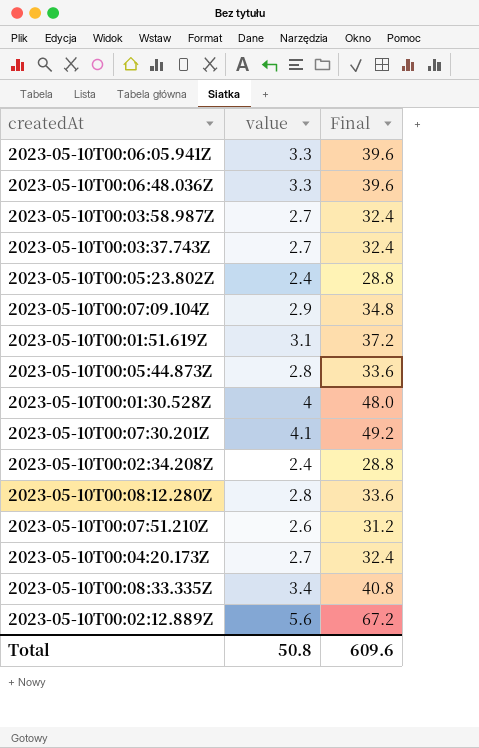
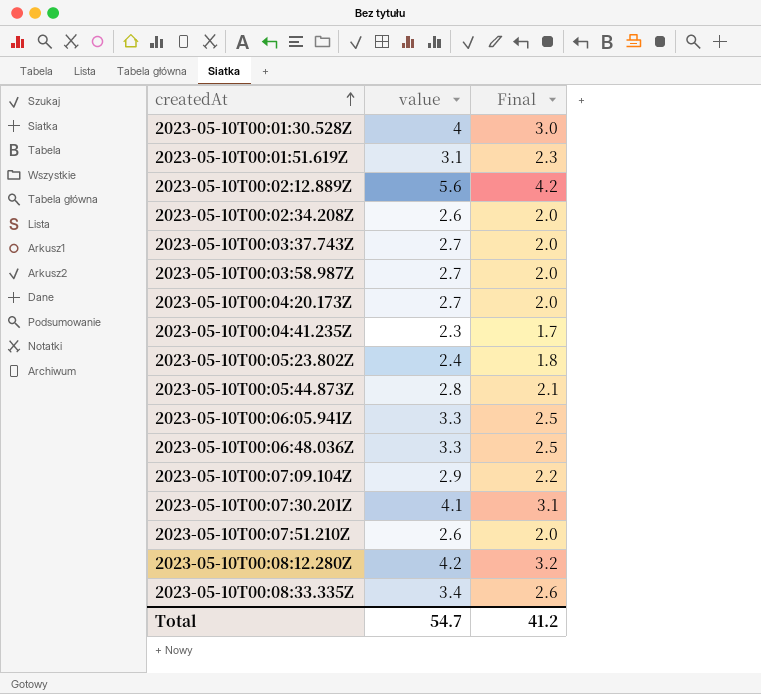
row order: none -> createdAt ascending
column Final | formula: [value] * 12 -> [value] * 0.75
2023-05-10T00:02:34.208Z | value: 2.4 -> 2.6
row 2023-05-10T00:04:41.235Z: none -> 2.3 | 1.7
2023-05-10T00:08:12.280Z | value: 2.8 -> 4.2
Total | value: 50.8 -> 54.7
Total | Final: 609.6 -> 41.2

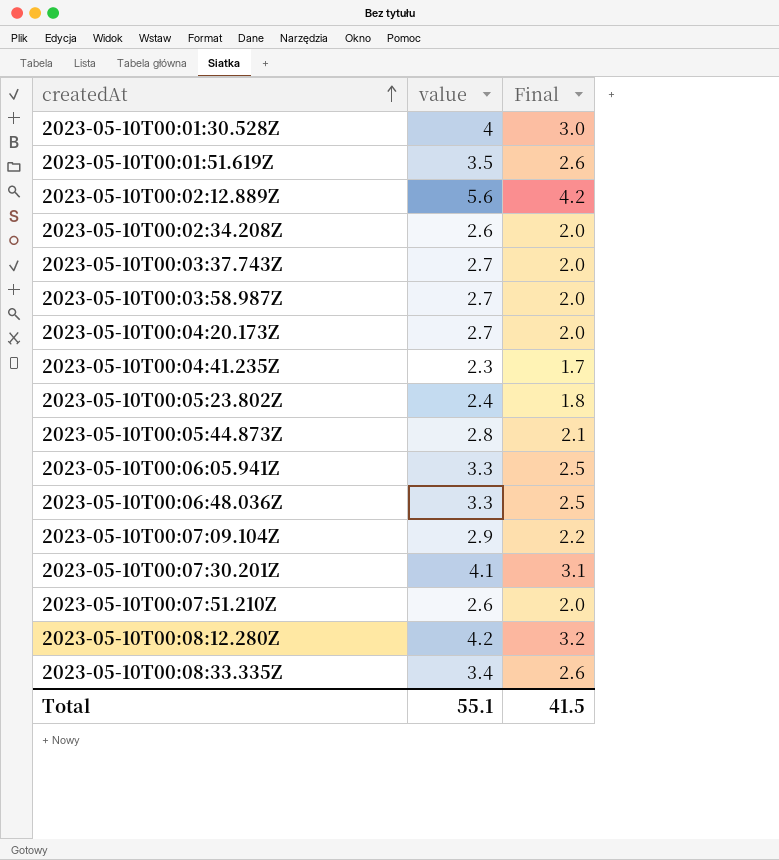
2023-05-10T00:01:51.619Z | value: 3.1 -> 3.5
2023-05-10T00:01:51.619Z | Final: 2.3 -> 2.6
Total | value: 54.7 -> 55.1
Total | Final: 41.2 -> 41.5

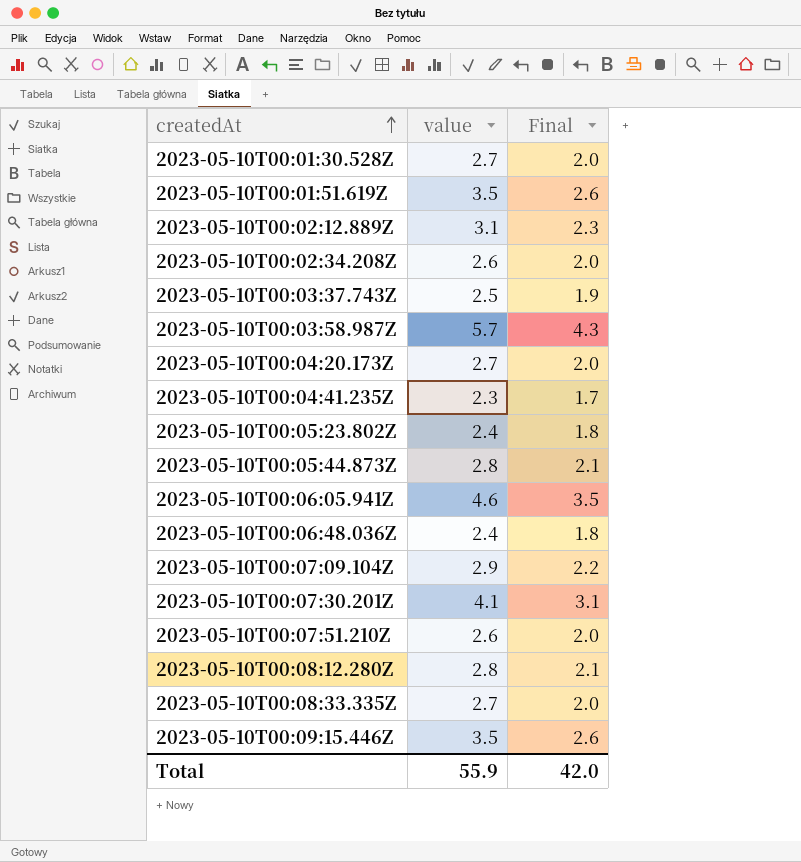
2023-05-10T00:01:30.528Z | value: 4 -> 2.7
2023-05-10T00:01:30.528Z | Final: 3.0 -> 2.0
2023-05-10T00:02:12.889Z | value: 5.6 -> 3.1
2023-05-10T00:02:12.889Z | Final: 4.2 -> 2.3
2023-05-10T00:03:37.743Z | value: 2.7 -> 2.5
2023-05-10T00:03:37.743Z | Final: 2.0 -> 1.9
2023-05-10T00:03:58.987Z | value: 2.7 -> 5.7
2023-05-10T00:03:58.987Z | Final: 2.0 -> 4.3
2023-05-10T00:06:05.941Z | value: 3.3 -> 4.6
2023-05-10T00:06:05.941Z | Final: 2.5 -> 3.5
2023-05-10T00:06:48.036Z | value: 3.3 -> 2.4
2023-05-10T00:06:48.036Z | Final: 2.5 -> 1.8
2023-05-10T00:08:12.280Z | value: 4.2 -> 2.8
2023-05-10T00:08:12.280Z | Final: 3.2 -> 2.1
2023-05-10T00:08:33.335Z | value: 3.4 -> 2.7
2023-05-10T00:08:33.335Z | Final: 2.6 -> 2.0
row 2023-05-10T00:09:15.446Z: none -> 3.5 | 2.6
Total | value: 55.1 -> 55.9
Total | Final: 41.5 -> 42.0

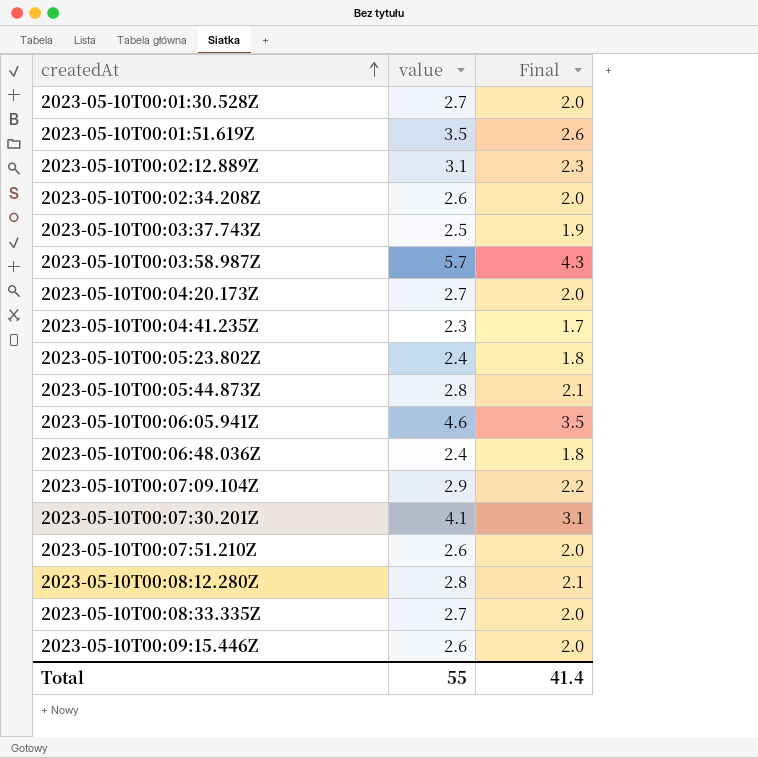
2023-05-10T00:09:15.446Z | value: 3.5 -> 2.6
2023-05-10T00:09:15.446Z | Final: 2.6 -> 2.0
Total | value: 55.9 -> 55
Total | Final: 42.0 -> 41.4

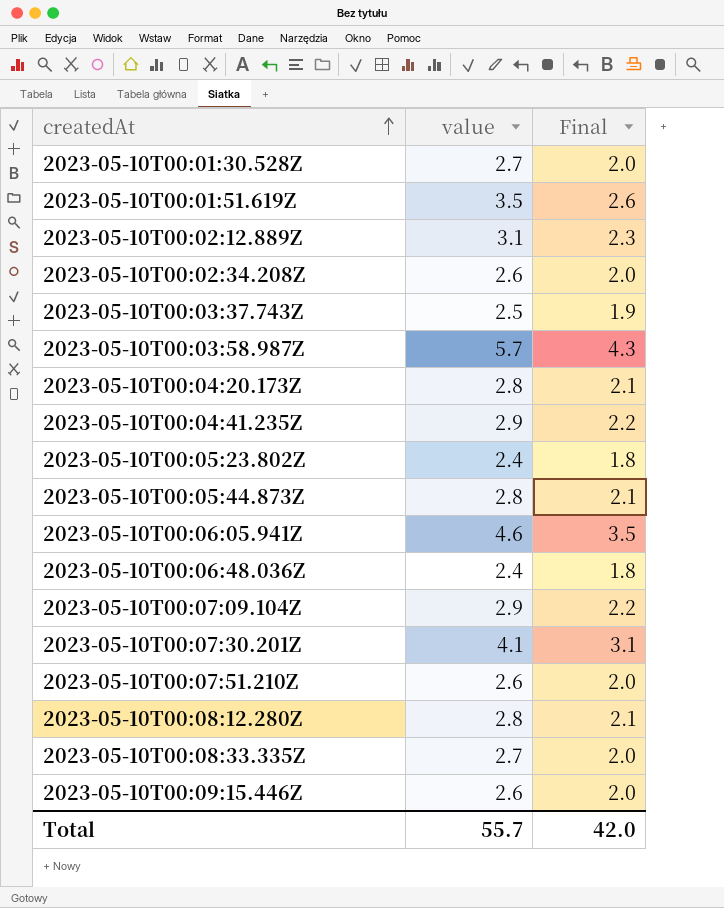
2023-05-10T00:04:20.173Z | value: 2.7 -> 2.8
2023-05-10T00:04:20.173Z | Final: 2.0 -> 2.1
2023-05-10T00:04:41.235Z | value: 2.3 -> 2.9
2023-05-10T00:04:41.235Z | Final: 1.7 -> 2.2
Total | value: 55 -> 55.7
Total | Final: 41.4 -> 42.0

